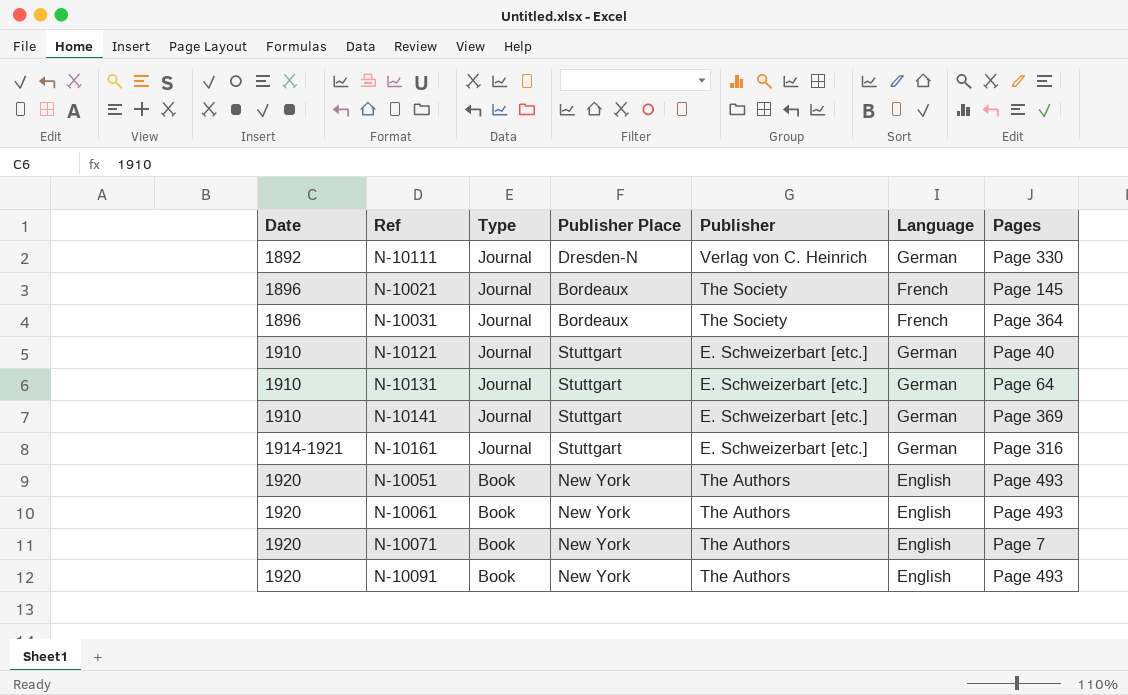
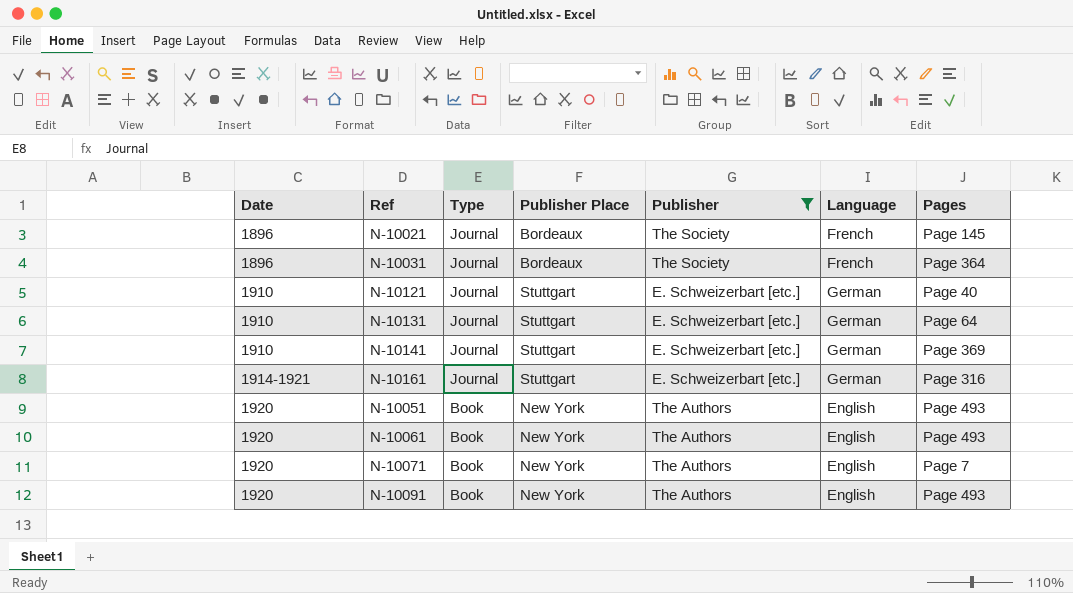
filter: none -> Publisher != Verlag von C. Heinrich

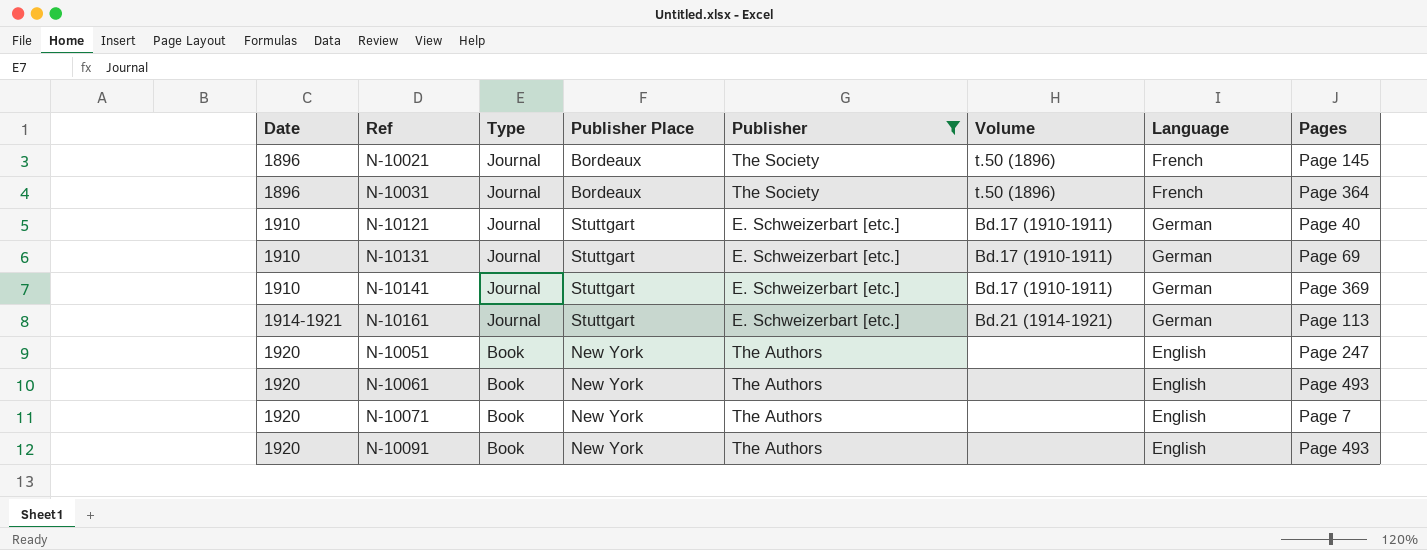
column Volume | position: none -> 6
N-10131 | Pages: Page 64 -> Page 69
N-10161 | Pages: Page 316 -> Page 113
N-10051 | Pages: Page 493 -> Page 247

